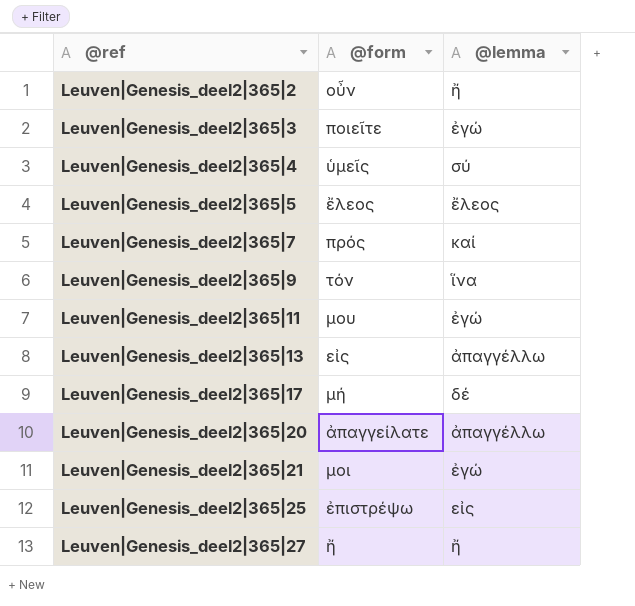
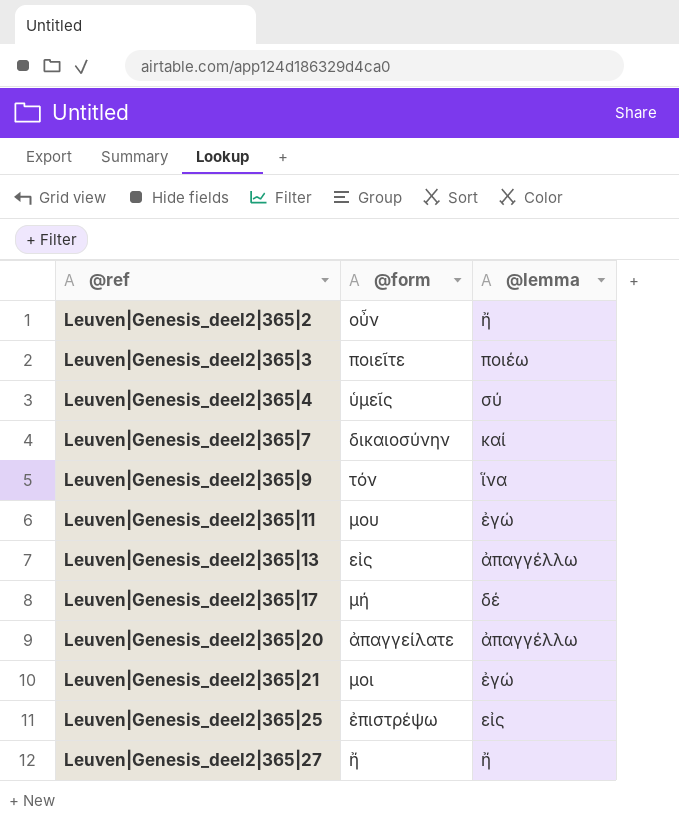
row Leuven|Genesis_deel2|365|5: ἔλεος | ἔλεος -> none
Leuven|Genesis_deel2|365|3 | @lemma: ἐγώ -> ποιέω
Leuven|Genesis_deel2|365|7 | @form: πρός -> δικαιοσύνην

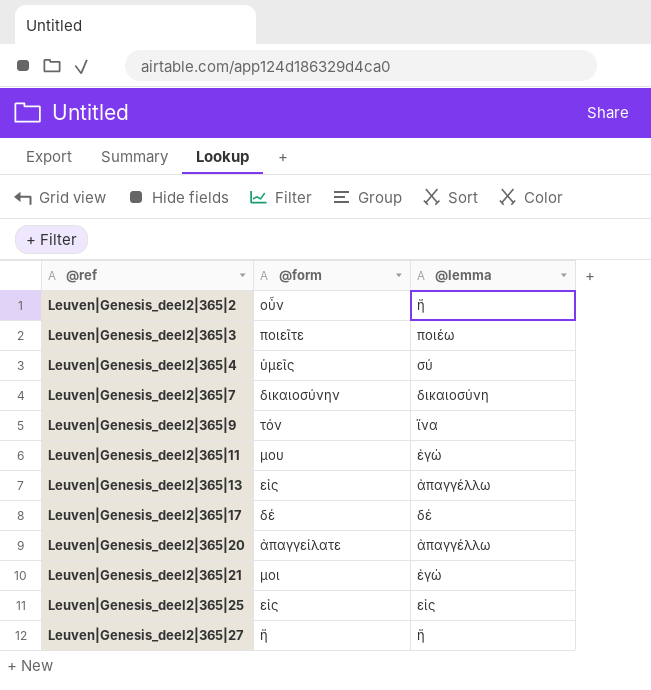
Leuven|Genesis_deel2|365|7 | @lemma: καί -> δικαιοσύνη
Leuven|Genesis_deel2|365|17 | @form: μή -> δέ
Leuven|Genesis_deel2|365|25 | @form: ἐπιστρέψω -> εἰς

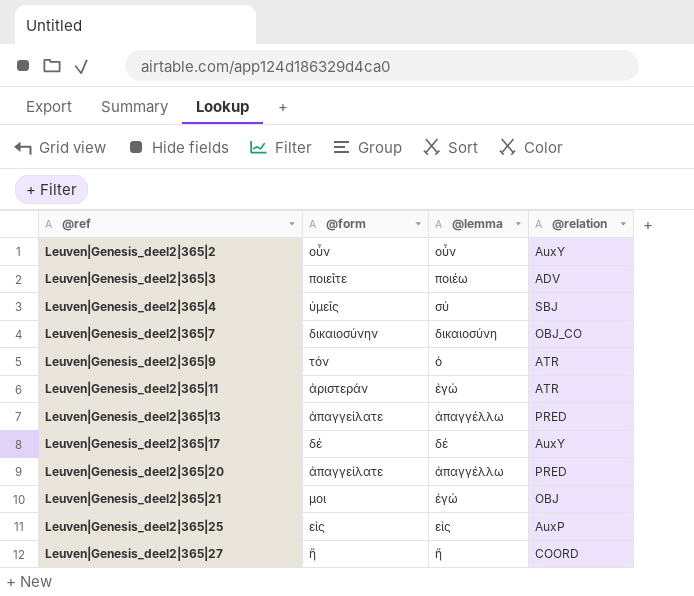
column @relation | position: none -> 4
Leuven|Genesis_deel2|365|2 | @lemma: ἤ -> οὖν
Leuven|Genesis_deel2|365|9 | @lemma: ἵνα -> ὁ
Leuven|Genesis_deel2|365|11 | @form: μου -> ἀριστεράν
Leuven|Genesis_deel2|365|13 | @form: εἰς -> ἀπαγγείλατε

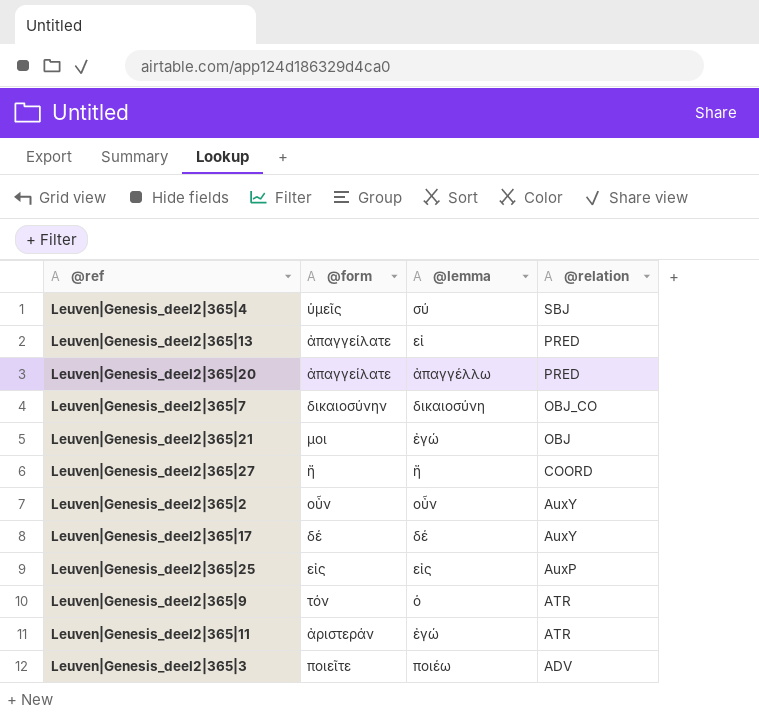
row order: @ref ascending -> @relation descending
Leuven|Genesis_deel2|365|13 | @lemma: ἀπαγγέλλω -> εἰ

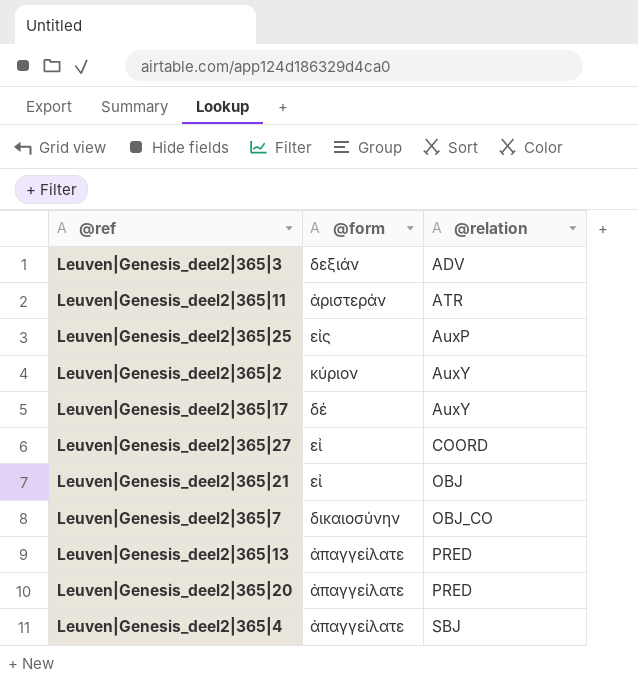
row order: @relation descending -> @relation ascending
column @lemma | position: 3 -> none
row Leuven|Genesis_deel2|365|9: τόν | ὁ | ATR -> none
Leuven|Genesis_deel2|365|3 | @form: ποιεῖτε -> δεξιάν
Leuven|Genesis_deel2|365|2 | @form: οὖν -> κύριον
Leuven|Genesis_deel2|365|27 | @form: ἤ -> εἰ
Leuven|Genesis_deel2|365|21 | @form: μοι -> εἰ
Leuven|Genesis_deel2|365|4 | @form: ὑμεῖς -> ἀπαγγείλατε

